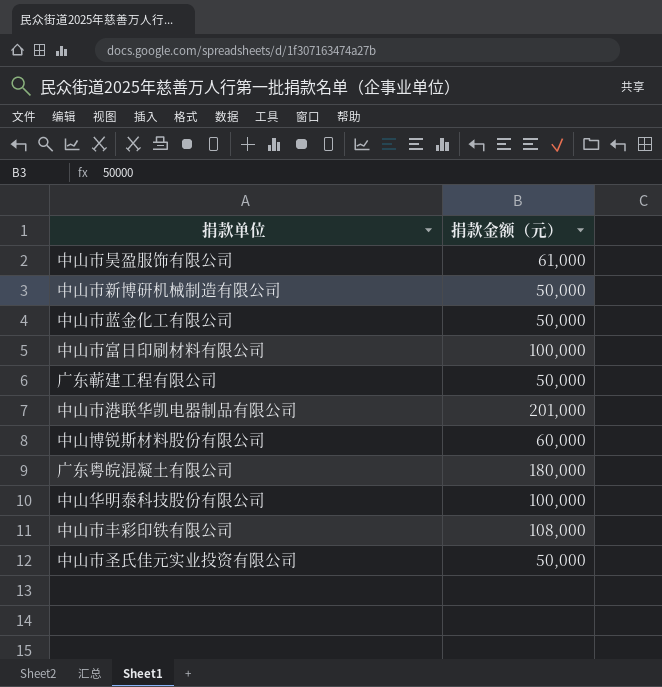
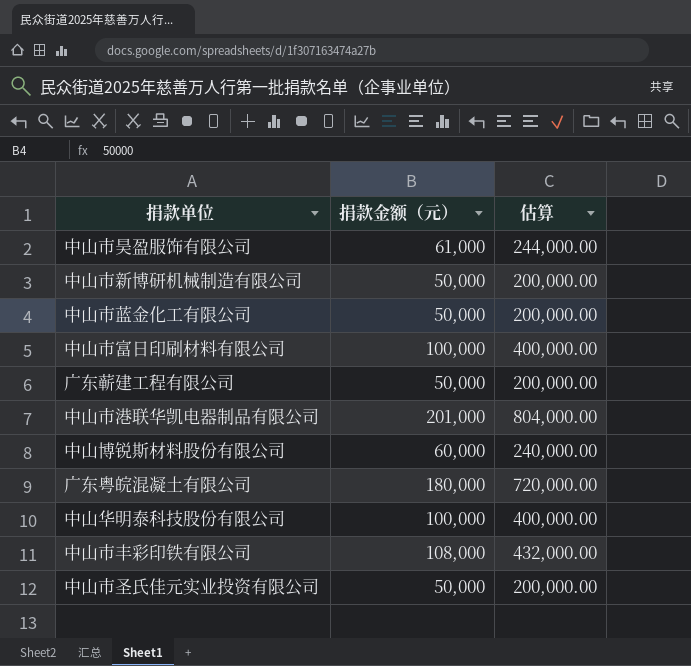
column 估算 | formula: none -> [捐款金额（元）] * 4

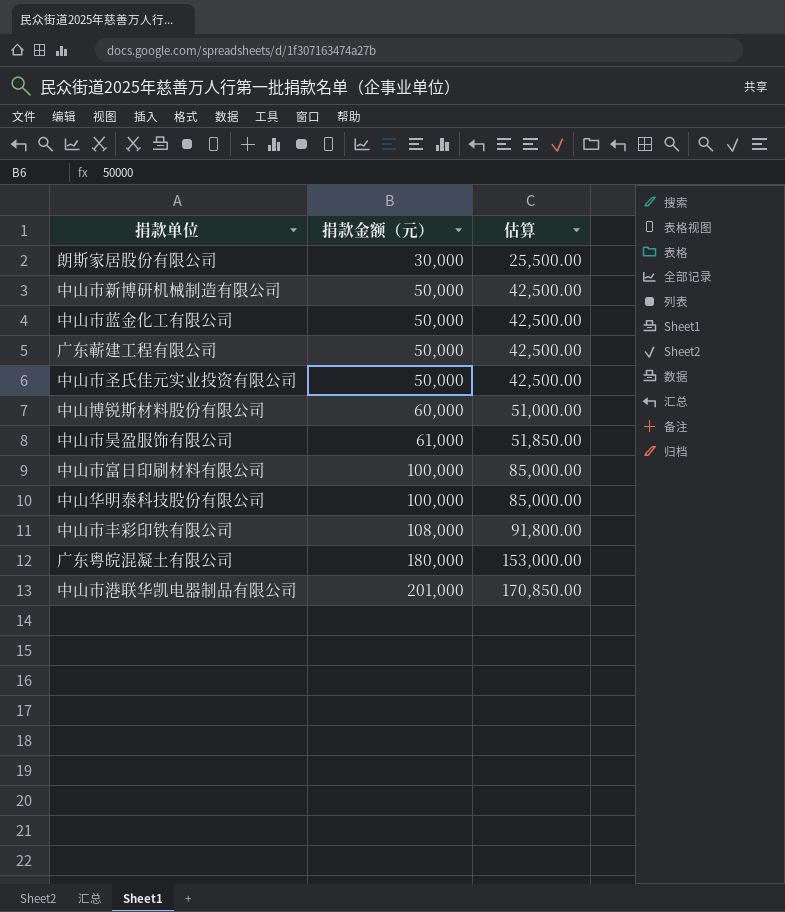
row order: none -> 捐款金额（元） ascending
column 估算 | formula: [捐款金额（元）] * 4 -> [捐款金额（元）] * 0.85
row 朗斯家居股份有限公司: none -> 30,000 | 25,500.00

